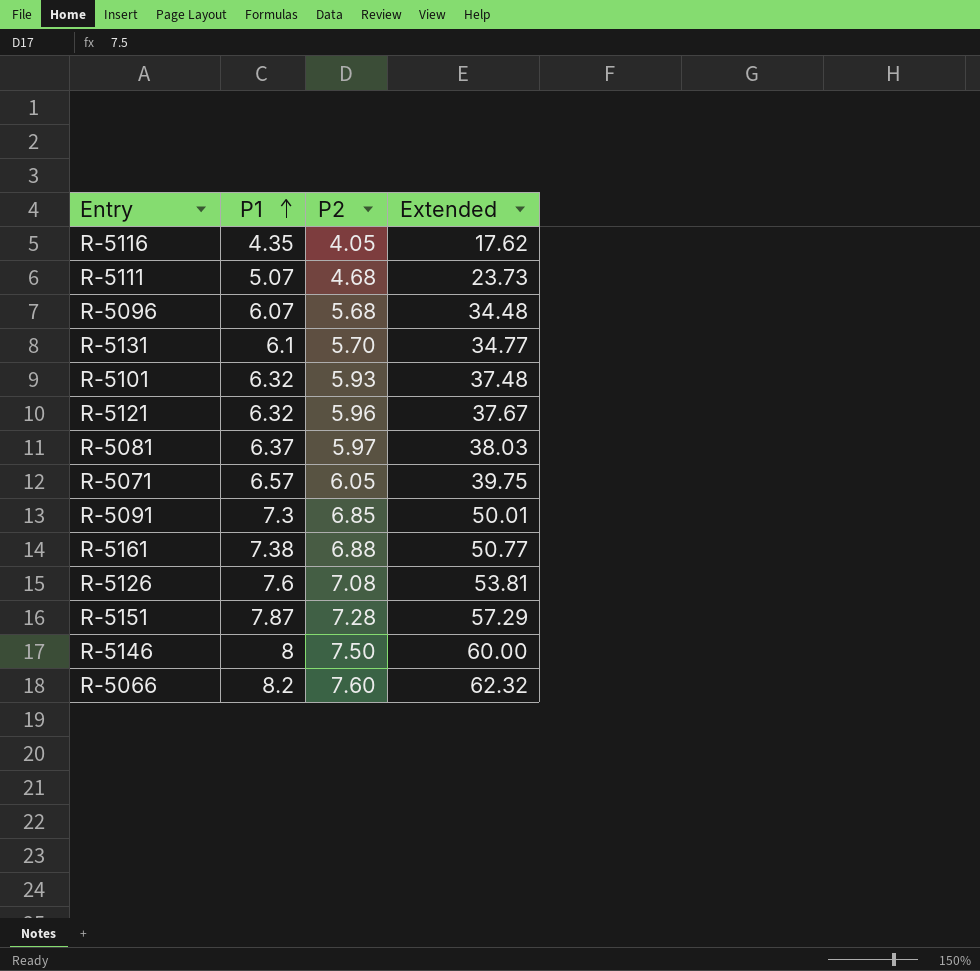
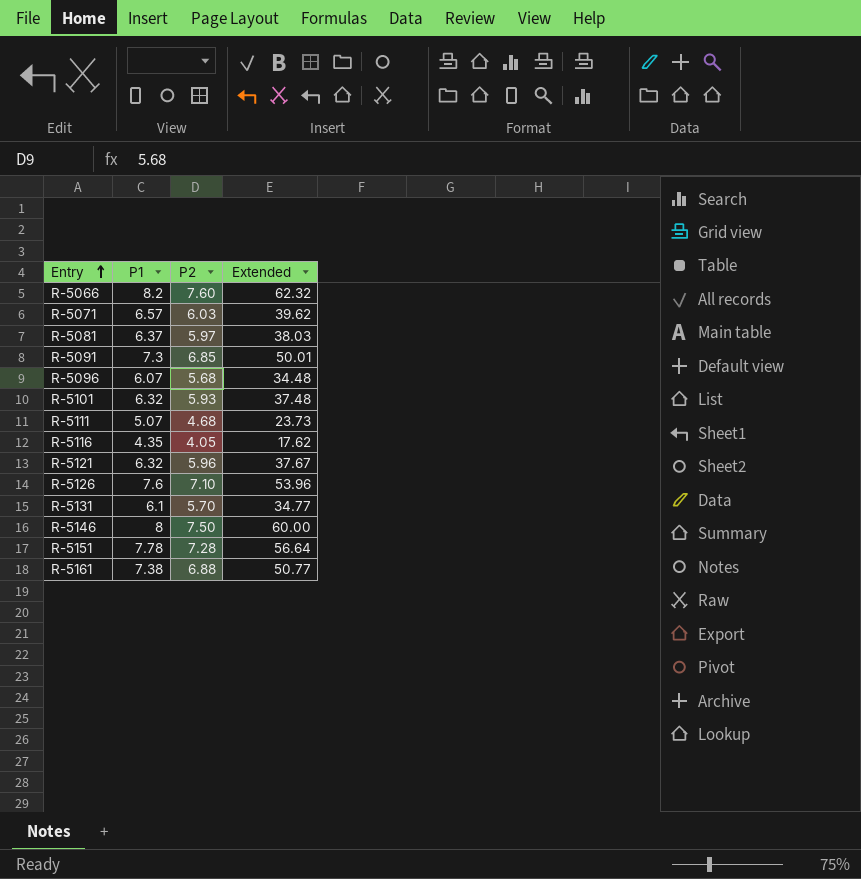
row order: P1 ascending -> Entry ascending
R-5071 | P2: 6.05 -> 6.03
R-5071 | Extended: 39.75 -> 39.62
R-5126 | P2: 7.08 -> 7.10
R-5126 | Extended: 53.81 -> 53.96
R-5151 | P1: 7.87 -> 7.78
R-5151 | Extended: 57.29 -> 56.64

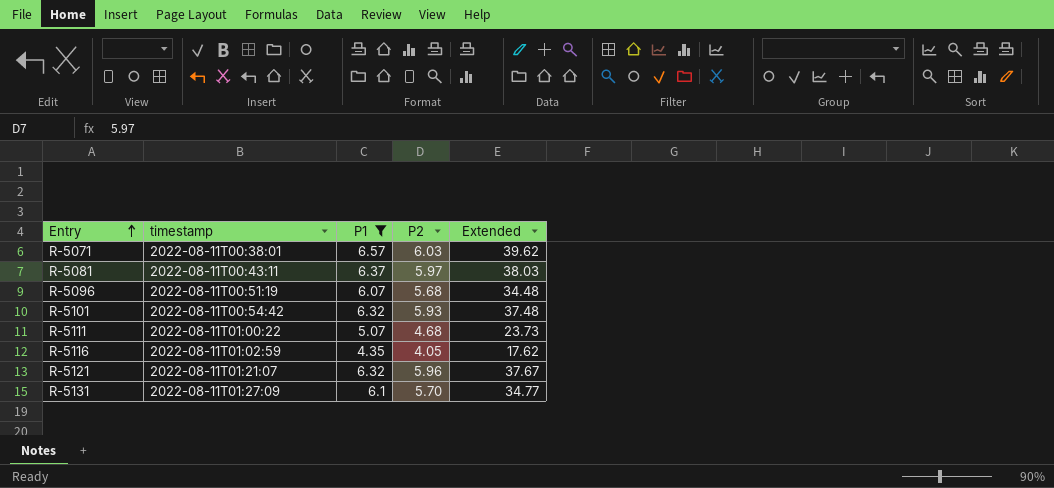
filter: none -> P1 <= 6.57
column timestamp | position: none -> 2

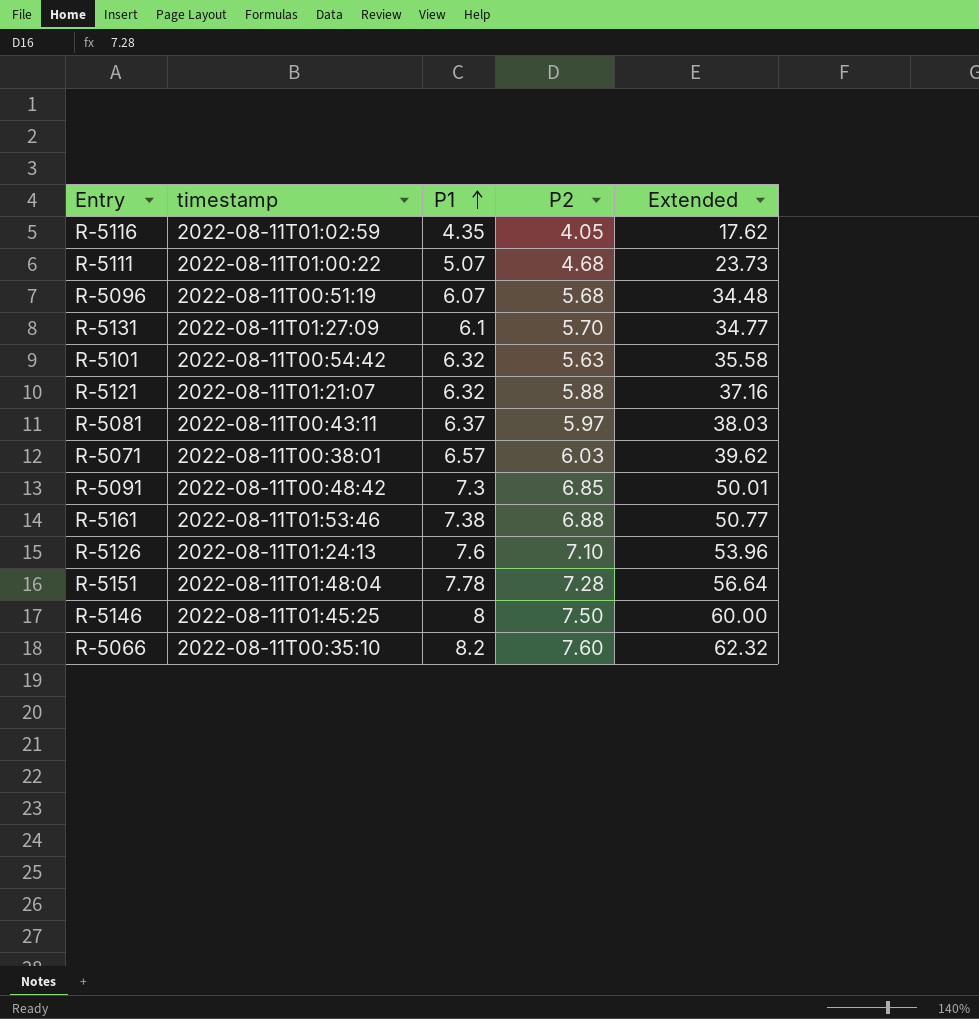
filter: P1 <= 6.57 -> none
row order: Entry ascending -> P1 ascending
R-5101 | P2: 5.93 -> 5.63
R-5101 | Extended: 37.48 -> 35.58
R-5121 | P2: 5.96 -> 5.88
R-5121 | Extended: 37.67 -> 37.16

